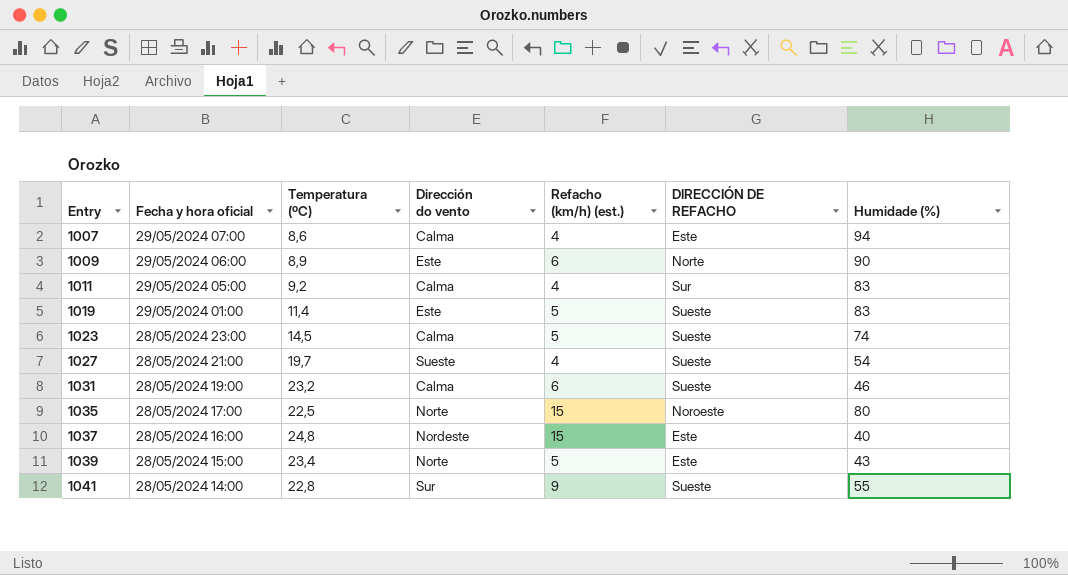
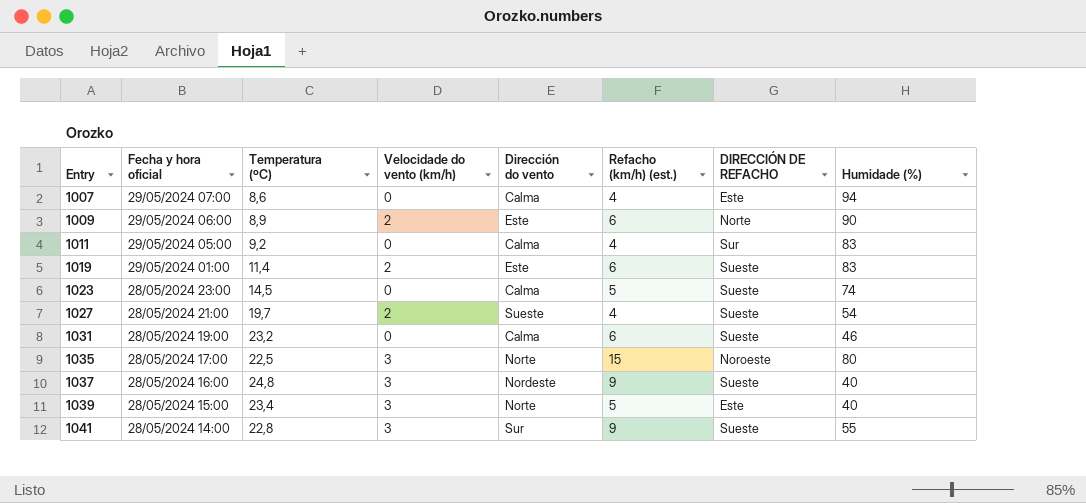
column Velocidade do vento (km/h) | position: none -> 4
1019 | Refacho (km/h) (est.): 5 -> 6
1037 | Refacho (km/h) (est.): 15 -> 9
1037 | DIRECCIÓN DE REFACHO: Este -> Sueste
1039 | Humidade (%): 43 -> 40

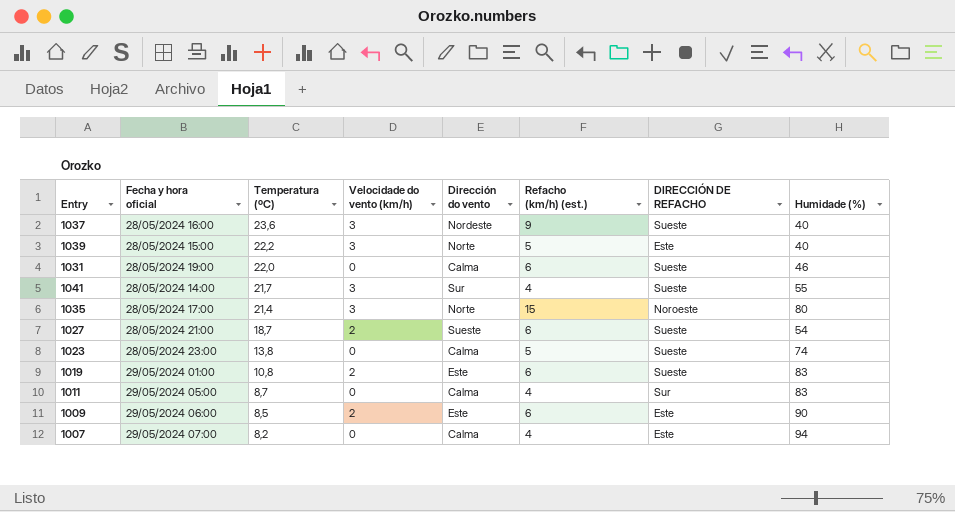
row order: Entry ascending -> Temperatura (ºC) descending
1037 | Temperatura (ºC): 24,8 -> 23,6
1039 | Temperatura (ºC): 23,4 -> 22,2
1031 | Temperatura (ºC): 23,2 -> 22,0
1041 | Temperatura (ºC): 22,8 -> 21,7
1041 | Refacho (km/h) (est.): 9 -> 4
1035 | Temperatura (ºC): 22,5 -> 21,4
1027 | Temperatura (ºC): 19,7 -> 18,7
1027 | Refacho (km/h) (est.): 4 -> 6
1023 | Temperatura (ºC): 14,5 -> 13,8
1019 | Temperatura (ºC): 11,4 -> 10,8
1011 | Temperatura (ºC): 9,2 -> 8,7
1009 | Temperatura (ºC): 8,9 -> 8,5
1009 | DIRECCIÓN DE REFACHO: Norte -> Este
1007 | Temperatura (ºC): 8,6 -> 8,2

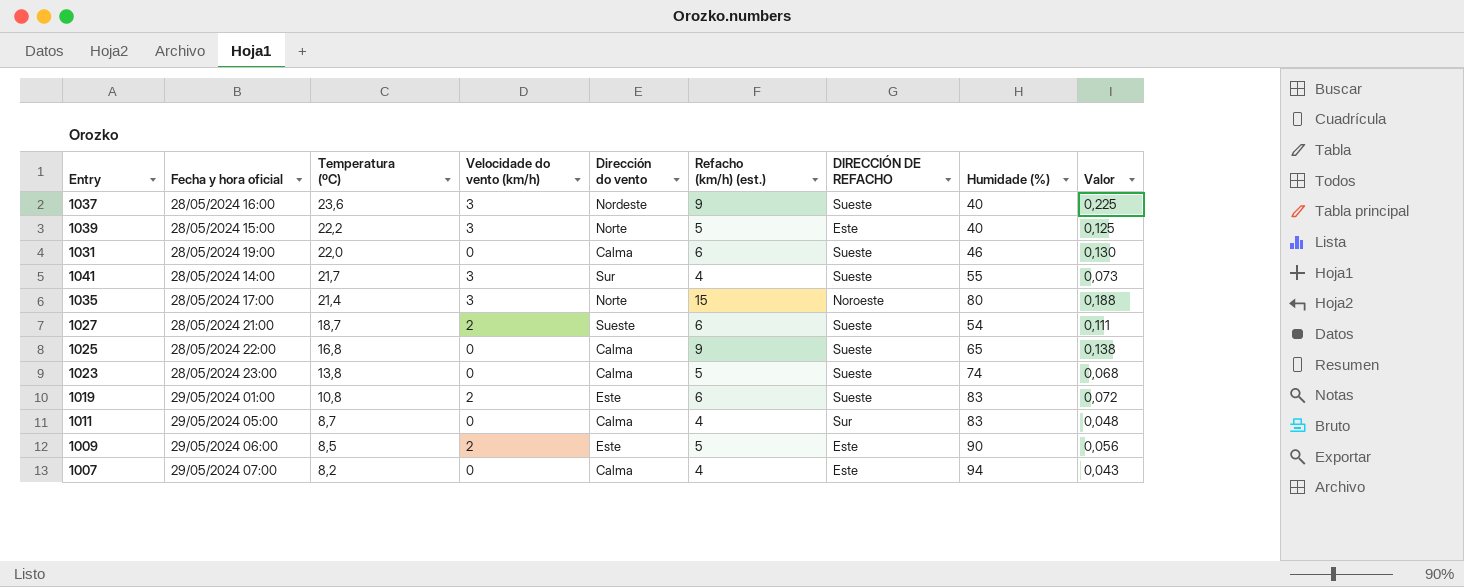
column Valor | formula: none -> [Refacho (km/h) (est.)] / [Humidade (%)]
row 1025: none -> 28/05/2024 22:00 | 16,8 | 0 | Calma | 9 | Sueste | 65 | 0,138
1009 | Refacho (km/h) (est.): 6 -> 5

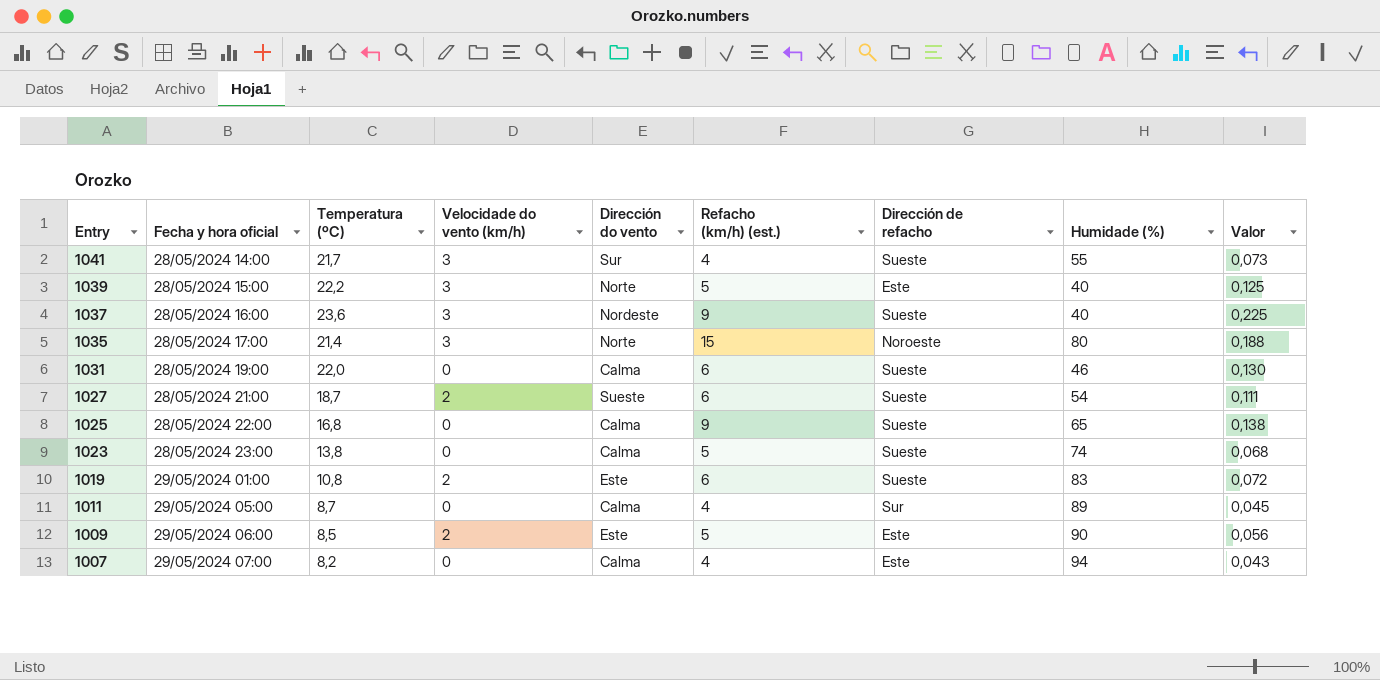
row order: Temperatura (ºC) descending -> Entry descending
column name: DIRECCIÓN DE REFACHO -> Dirección de refacho
1011 | Humidade (%): 83 -> 89
1011 | Valor: 0,048 -> 0,045

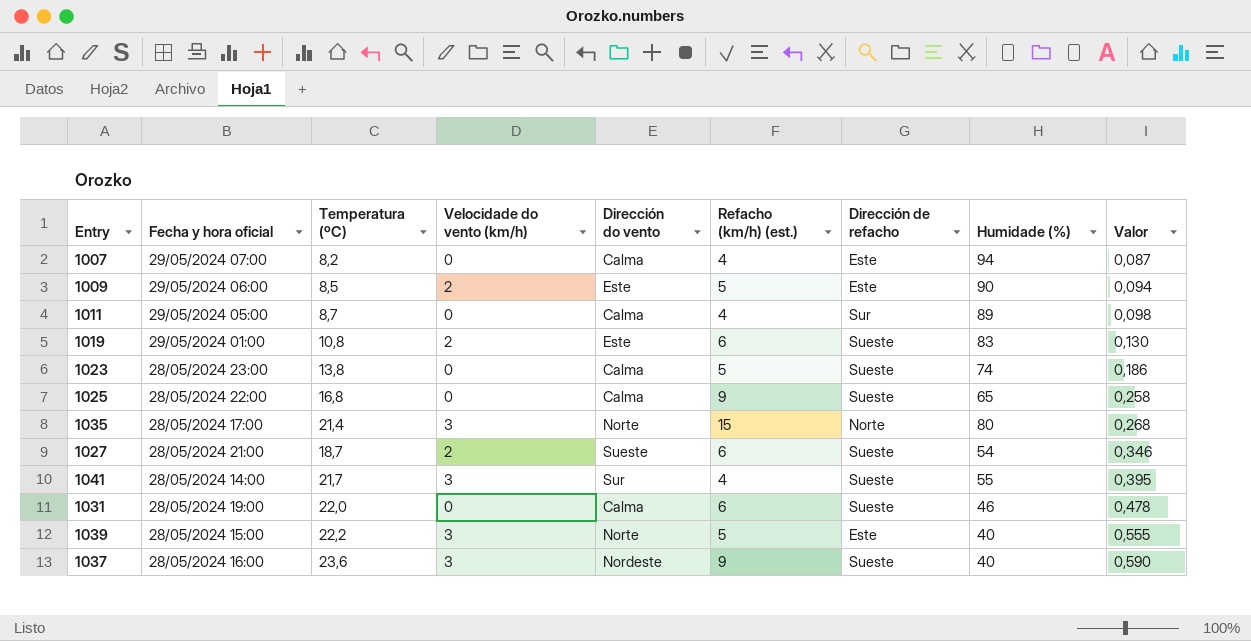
row order: Entry descending -> Valor ascending
column Valor | formula: [Refacho (km/h) (est.)] / [Humidade (%)] -> [Temperatura (ºC)] / [Humidade (%)]
1035 | Dirección de refacho: Noroeste -> Norte

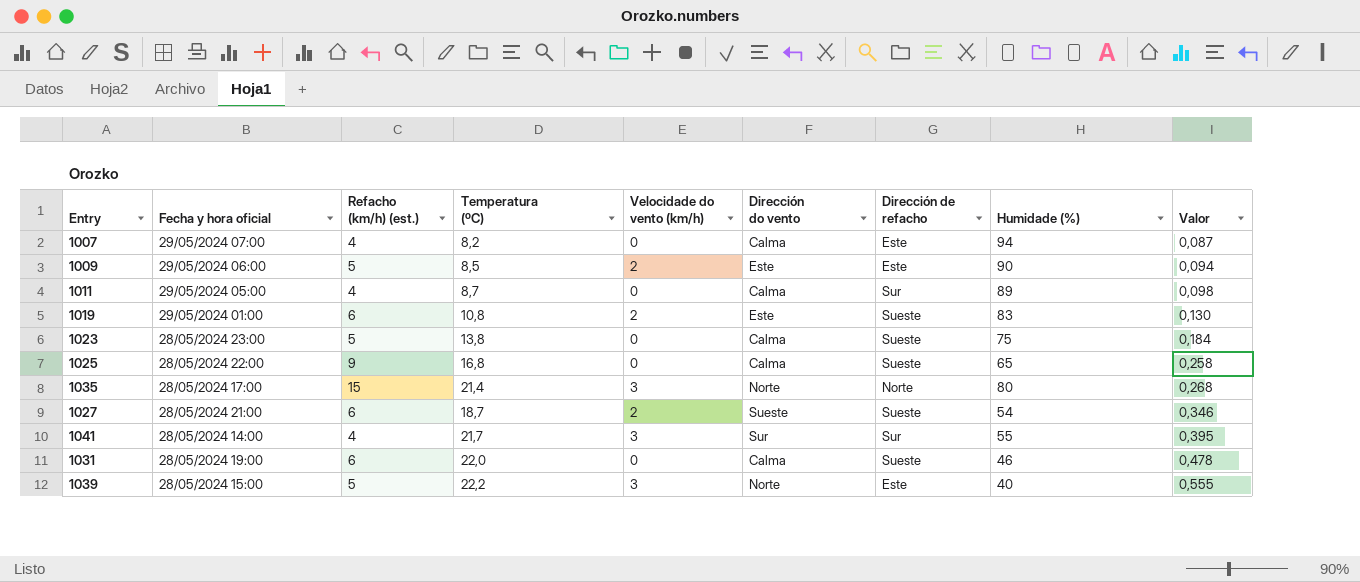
column Refacho (km/h) (est.) | position: 6 -> 3
row 1037: 28/05/2024 16:00 | 23,6 | 3 | Nordeste | 9 | Sueste | 40 | 0,590 -> none
1023 | Humidade (%): 74 -> 75
1023 | Valor: 0,186 -> 0,184
1041 | Dirección de refacho: Sueste -> Sur

